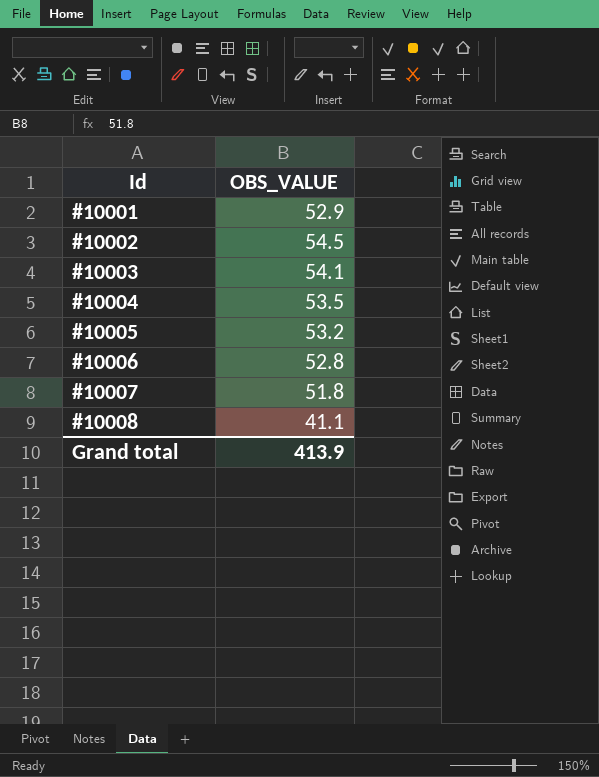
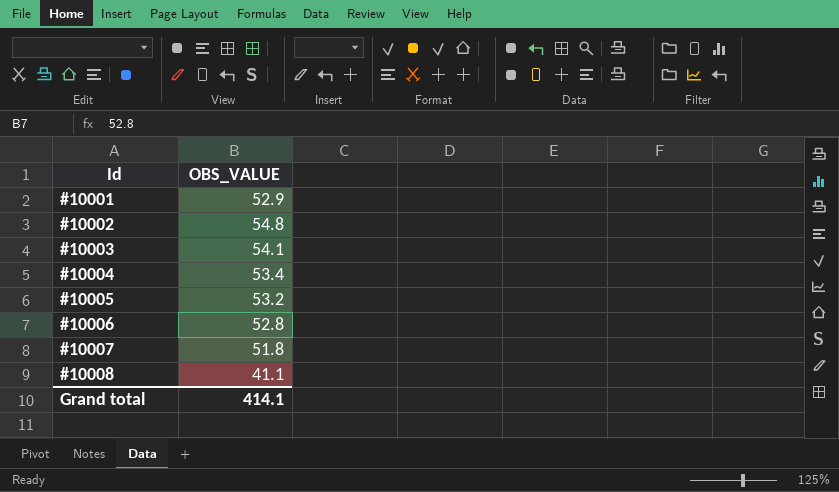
#10002 | OBS_VALUE: 54.5 -> 54.8
#10004 | OBS_VALUE: 53.5 -> 53.4
Grand total | OBS_VALUE: 413.9 -> 414.1

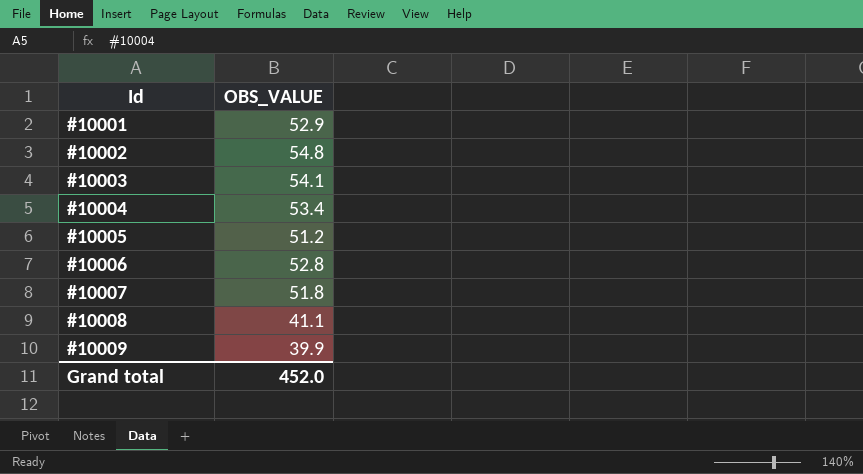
#10005 | OBS_VALUE: 53.2 -> 51.2
row #10009: none -> 39.9
Grand total | OBS_VALUE: 414.1 -> 452.0

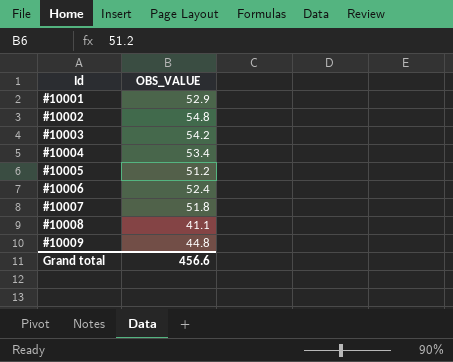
#10003 | OBS_VALUE: 54.1 -> 54.2
#10006 | OBS_VALUE: 52.8 -> 52.4
#10009 | OBS_VALUE: 39.9 -> 44.8
Grand total | OBS_VALUE: 452.0 -> 456.6

